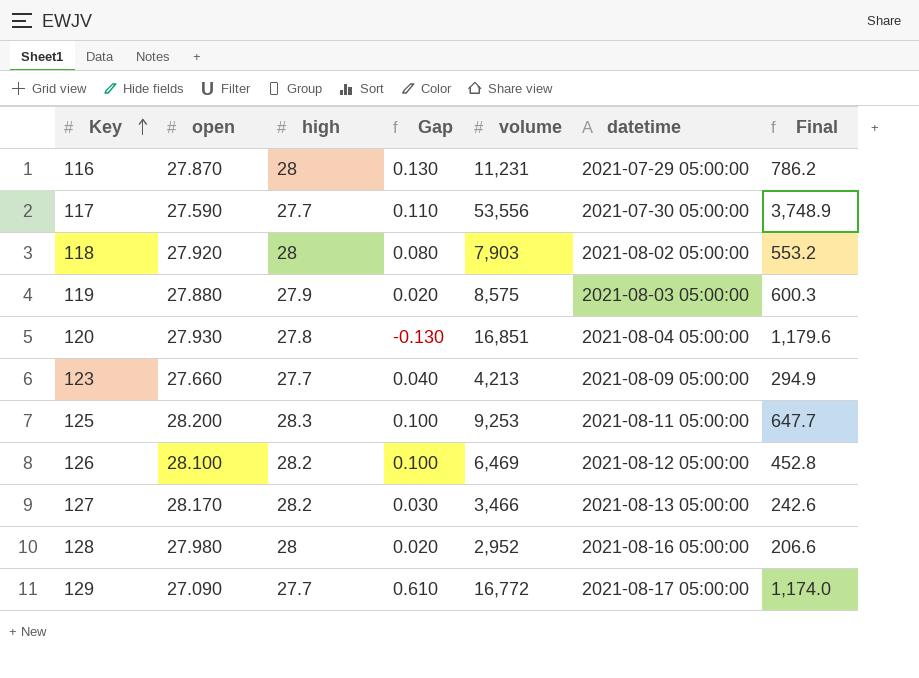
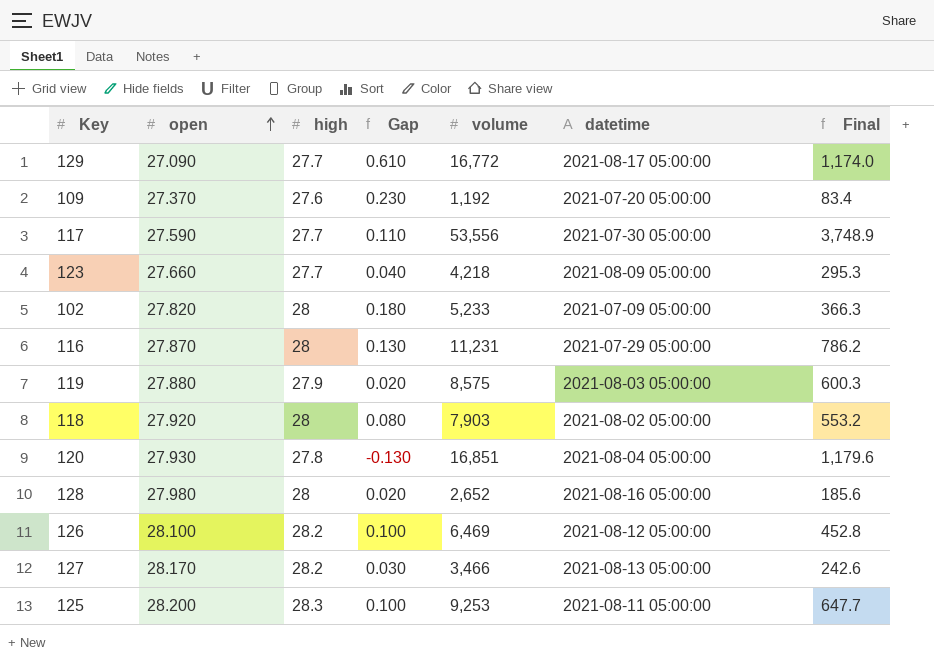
row order: Key ascending -> open ascending
row 109: none -> 27.370 | 27.6 | 0.230 | 1,192 | 2021-07-20 05:00:00 | 83.4
123 | volume: 4,213 -> 4,218
123 | Final: 294.9 -> 295.3
row 102: none -> 27.820 | 28 | 0.180 | 5,233 | 2021-07-09 05:00:00 | 366.3
128 | volume: 2,952 -> 2,652
128 | Final: 206.6 -> 185.6

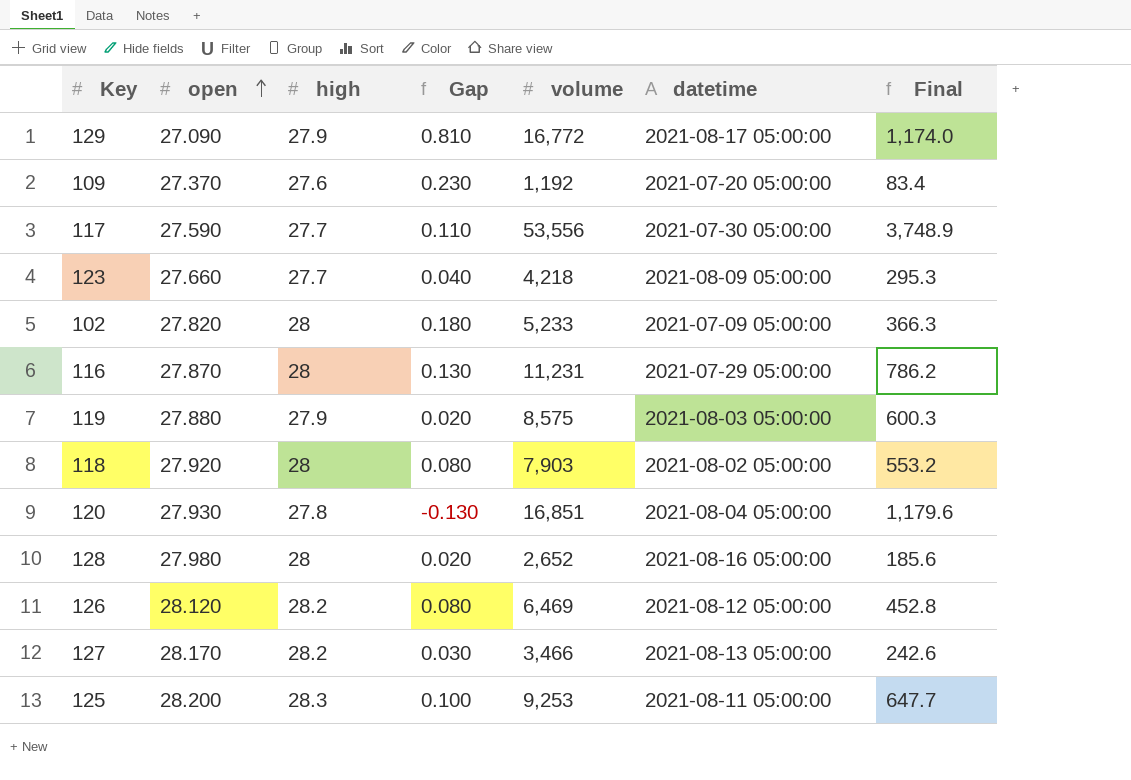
129 | high: 27.7 -> 27.9
129 | Gap: 0.610 -> 0.810
126 | open: 28.100 -> 28.120
126 | Gap: 0.100 -> 0.080

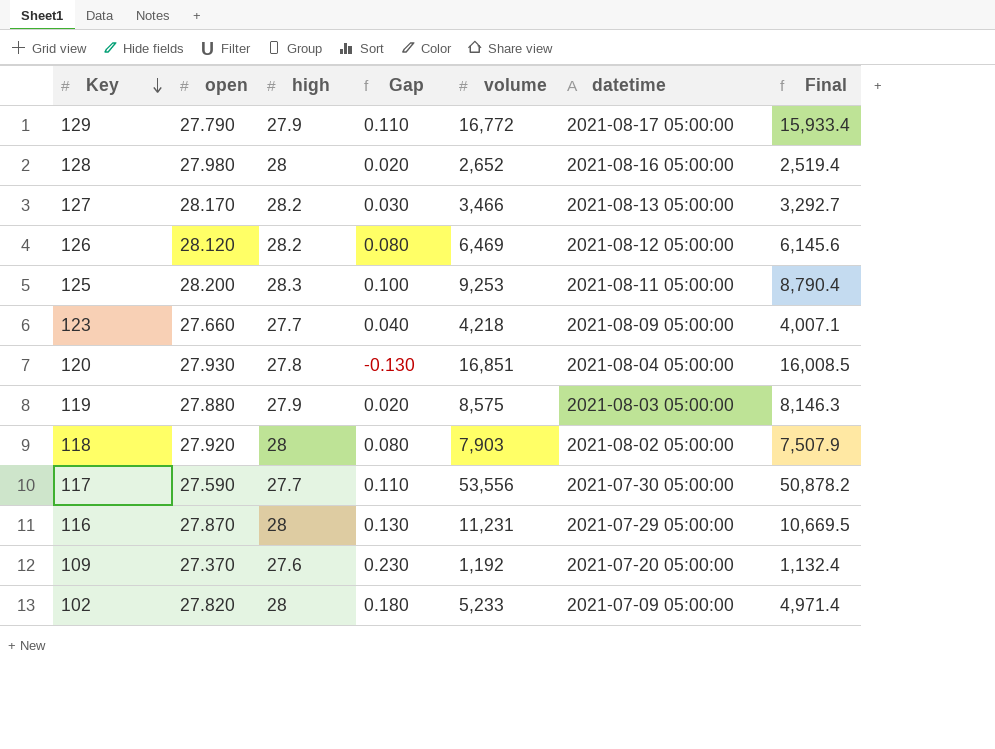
row order: open ascending -> Key descending
column Final | formula: [volume] * 0.07 -> [volume] * 0.95
129 | open: 27.090 -> 27.790
129 | Gap: 0.810 -> 0.110

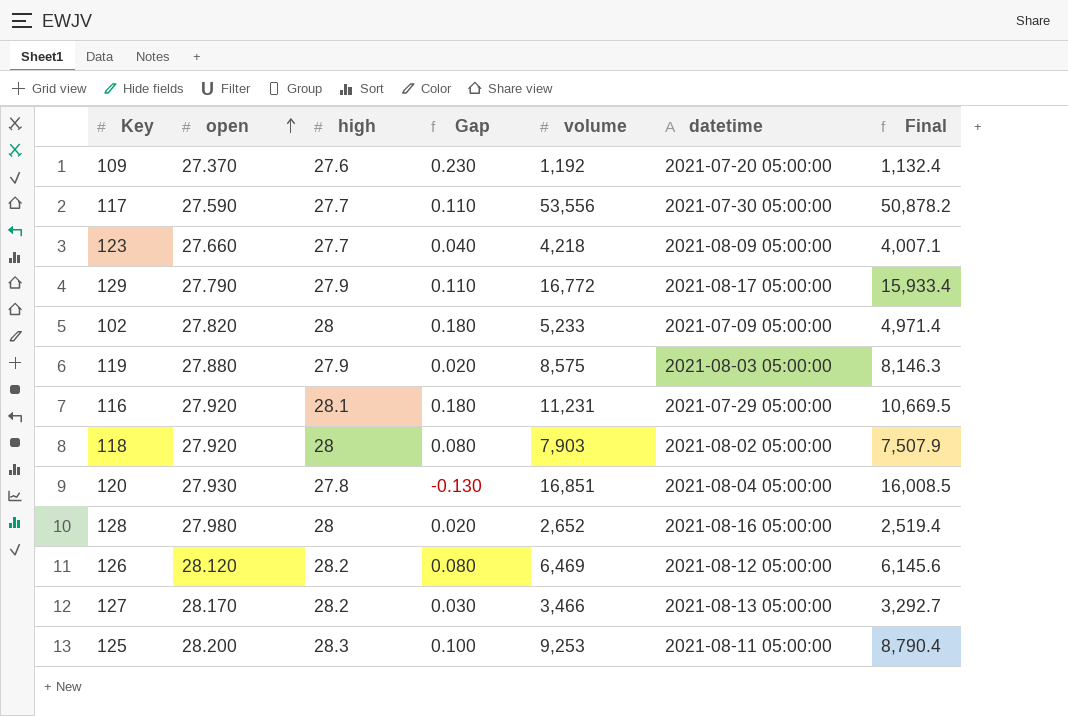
row order: Key descending -> open ascending
116 | open: 27.870 -> 27.920
116 | high: 28 -> 28.1
116 | Gap: 0.130 -> 0.180

